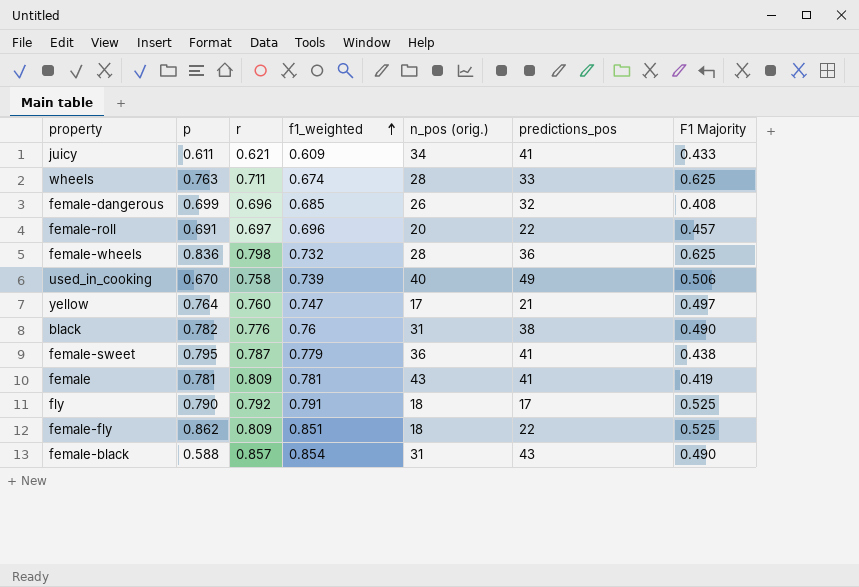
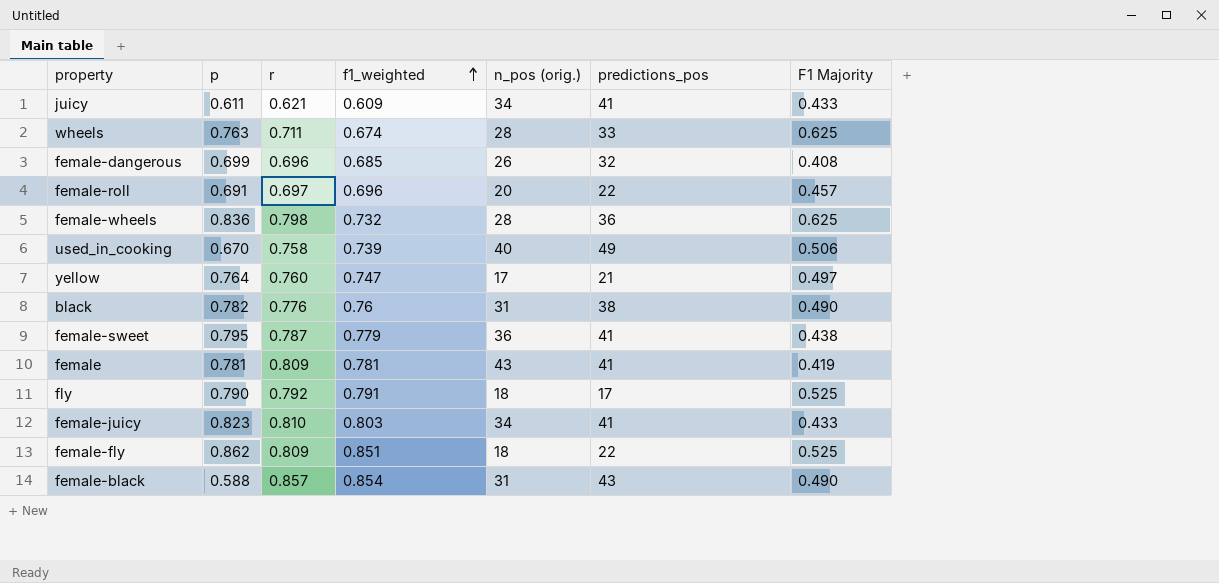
row female-juicy: none -> 0.823 | 0.810 | 0.803 | 34 | 41 | 0.433

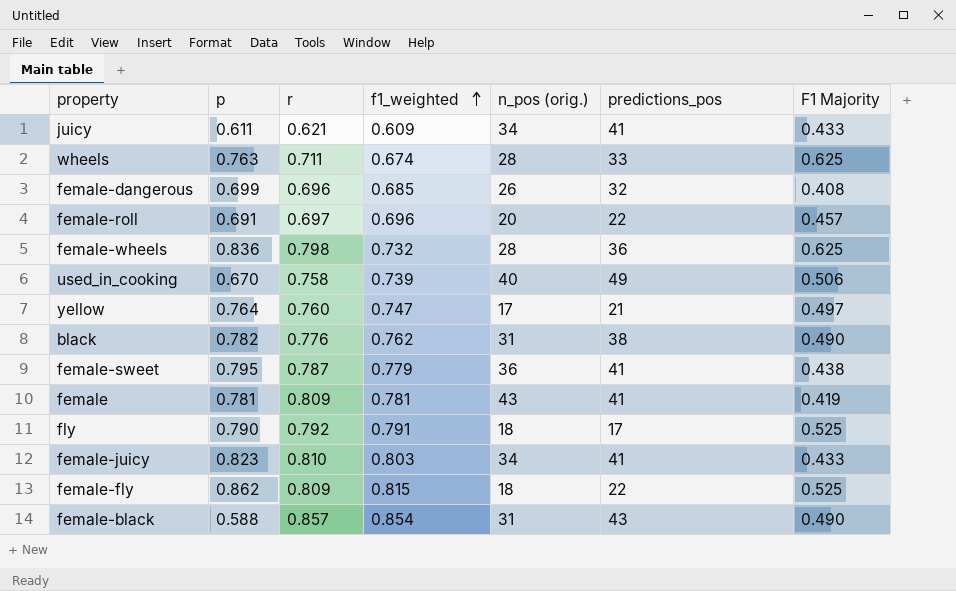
black | f1_weighted: 0.76 -> 0.762
female-fly | f1_weighted: 0.851 -> 0.815

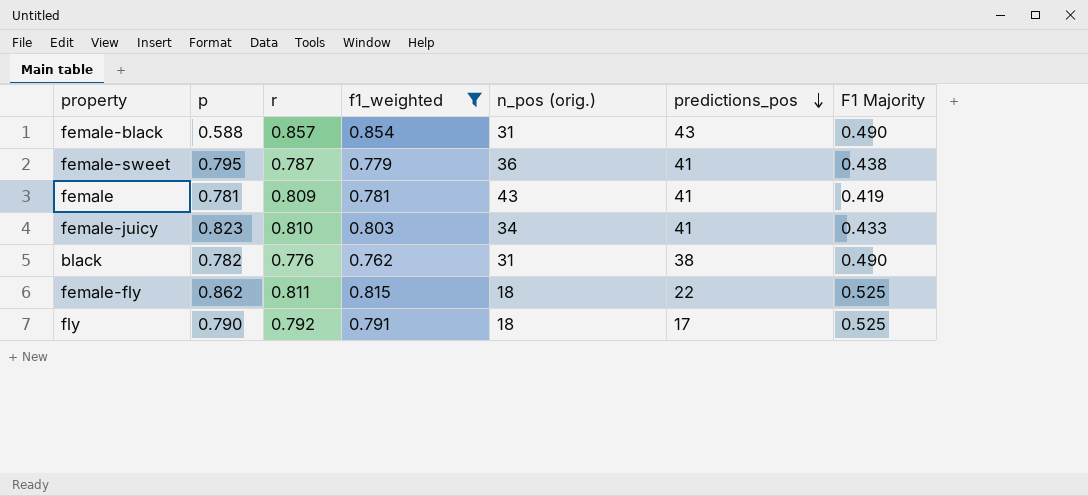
filter: none -> f1_weighted >= 0.762
row order: f1_weighted ascending -> predictions_pos descending
female-fly | r: 0.809 -> 0.811

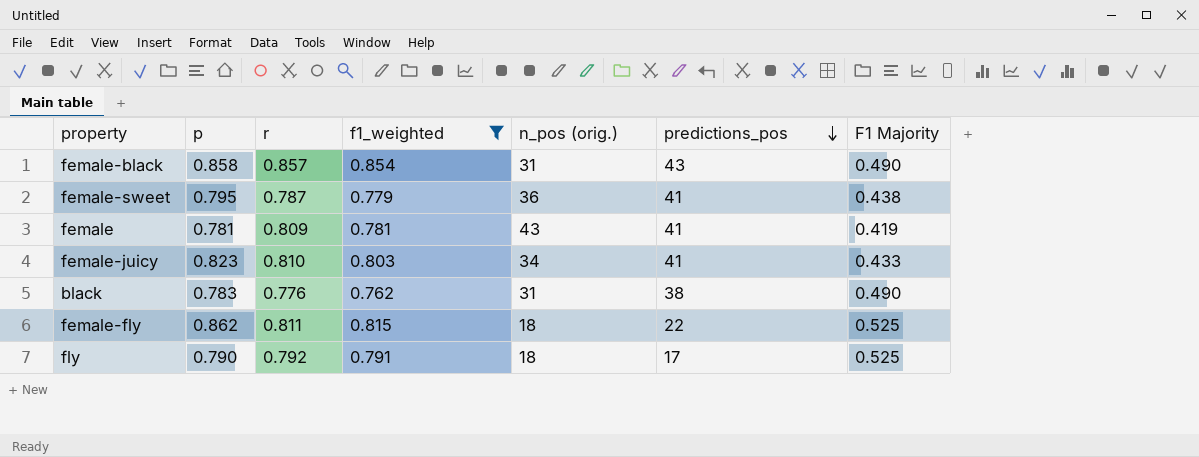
female-black | p: 0.588 -> 0.858
black | p: 0.782 -> 0.783

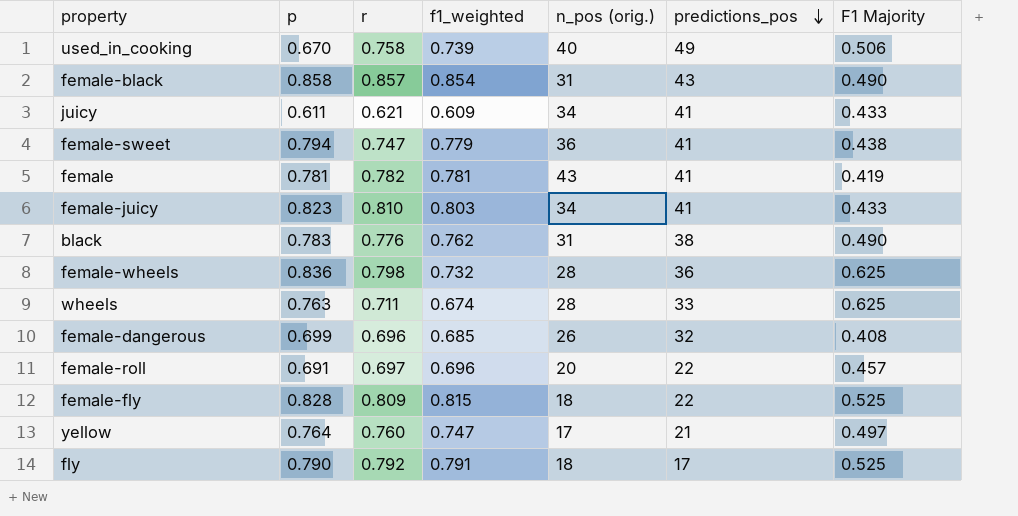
filter: f1_weighted >= 0.762 -> none
female-sweet | p: 0.795 -> 0.794
female-sweet | r: 0.787 -> 0.747
female | r: 0.809 -> 0.782
female-fly | p: 0.862 -> 0.828
female-fly | r: 0.811 -> 0.809

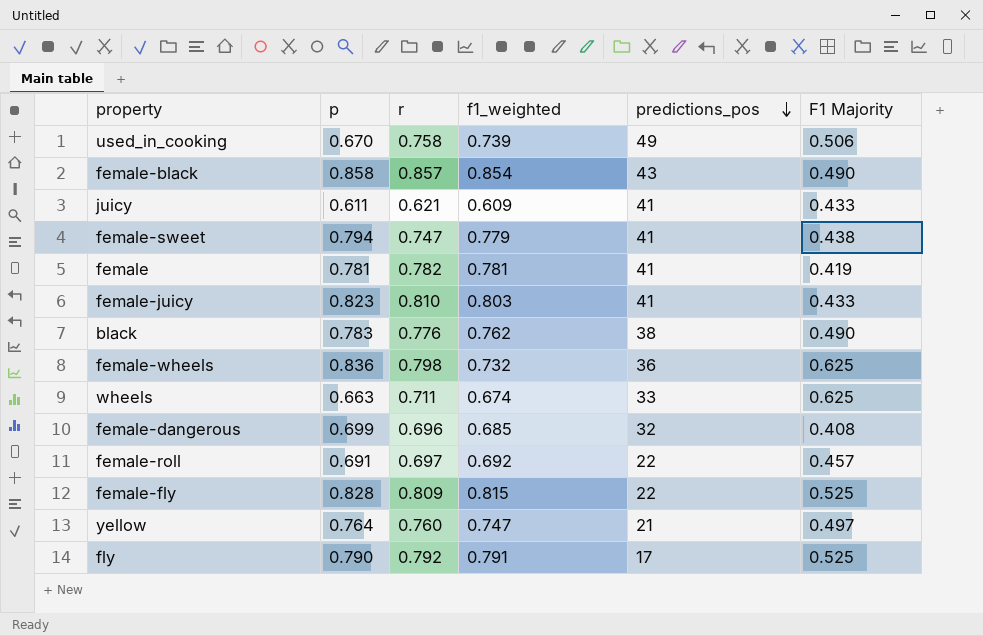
column n_pos (orig.) | position: 5 -> none
wheels | p: 0.763 -> 0.663
female-roll | f1_weighted: 0.696 -> 0.692

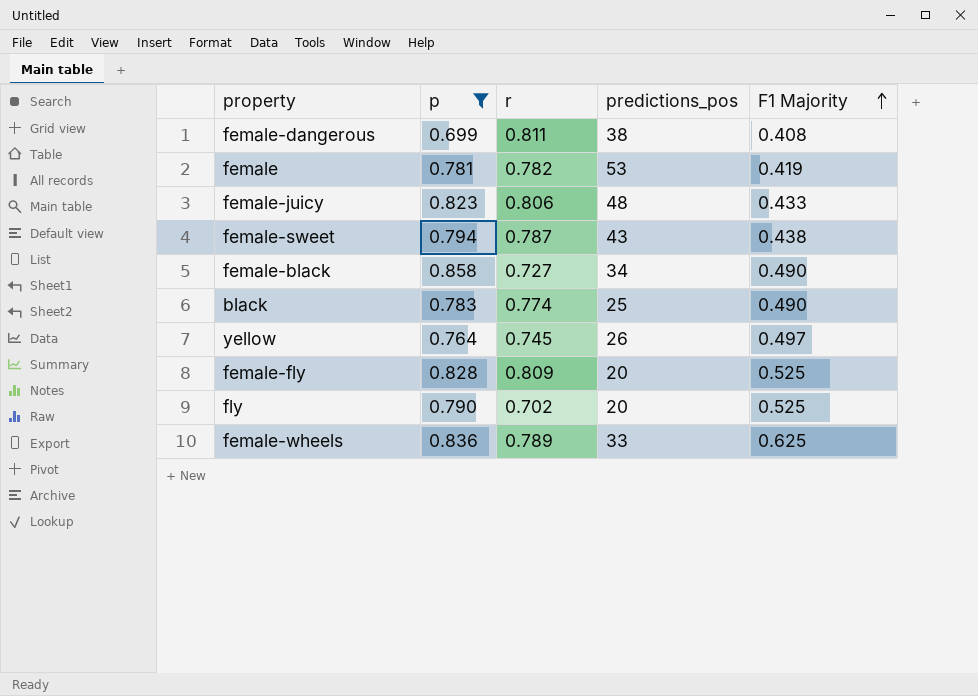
filter: none -> p >= 0.699
row order: predictions_pos descending -> F1 Majority ascending
column f1_weighted | position: 4 -> none
female-dangerous | r: 0.696 -> 0.811
female-dangerous | predictions_pos: 32 -> 38
female | predictions_pos: 41 -> 53
female-juicy | r: 0.810 -> 0.806
female-juicy | predictions_pos: 41 -> 48
female-sweet | r: 0.747 -> 0.787
female-sweet | predictions_pos: 41 -> 43
female-black | r: 0.857 -> 0.727
female-black | predictions_pos: 43 -> 34
black | r: 0.776 -> 0.774
black | predictions_pos: 38 -> 25
yellow | r: 0.760 -> 0.745
yellow | predictions_pos: 21 -> 26
female-fly | predictions_pos: 22 -> 20
fly | r: 0.792 -> 0.702
fly | predictions_pos: 17 -> 20
female-wheels | r: 0.798 -> 0.789
female-wheels | predictions_pos: 36 -> 33

